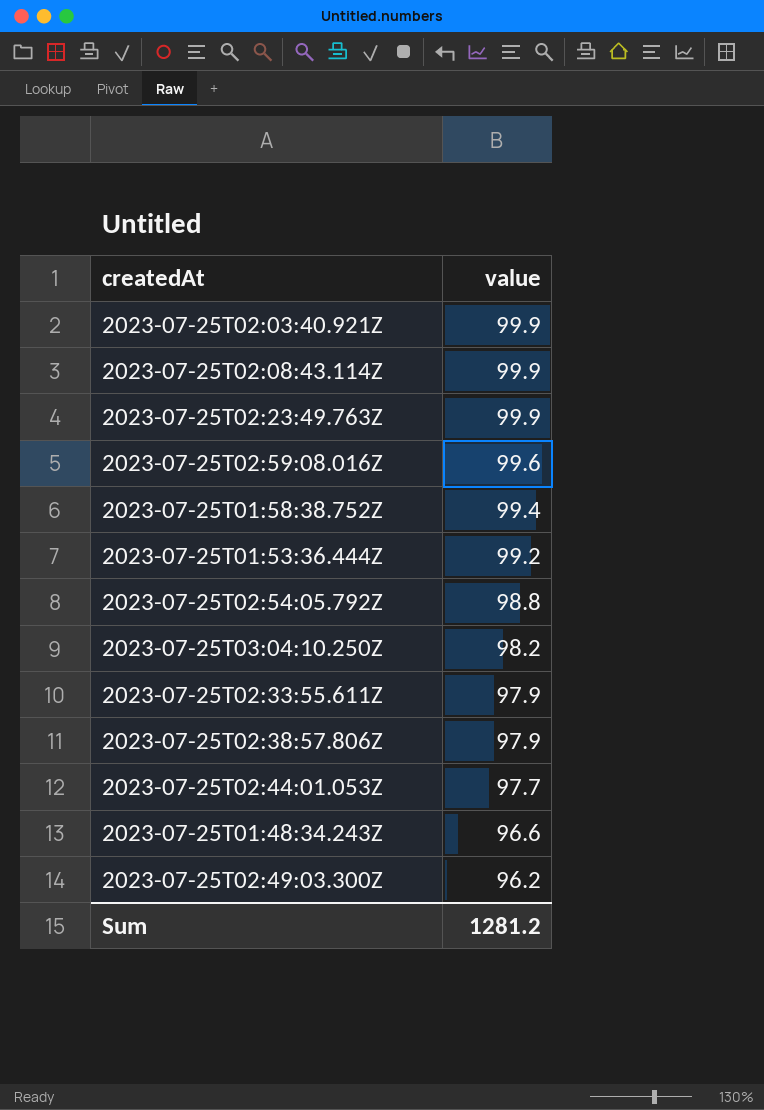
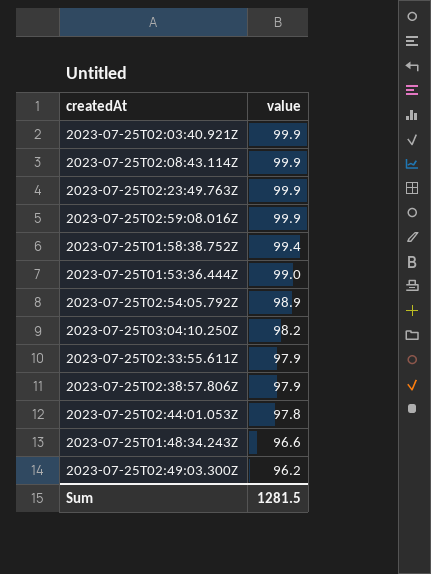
2023-07-25T02:59:08.016Z | value: 99.6 -> 99.9
2023-07-25T01:53:36.444Z | value: 99.2 -> 99.0
2023-07-25T02:54:05.792Z | value: 98.8 -> 98.9
2023-07-25T02:44:01.053Z | value: 97.7 -> 97.8
Sum | value: 1281.2 -> 1281.5

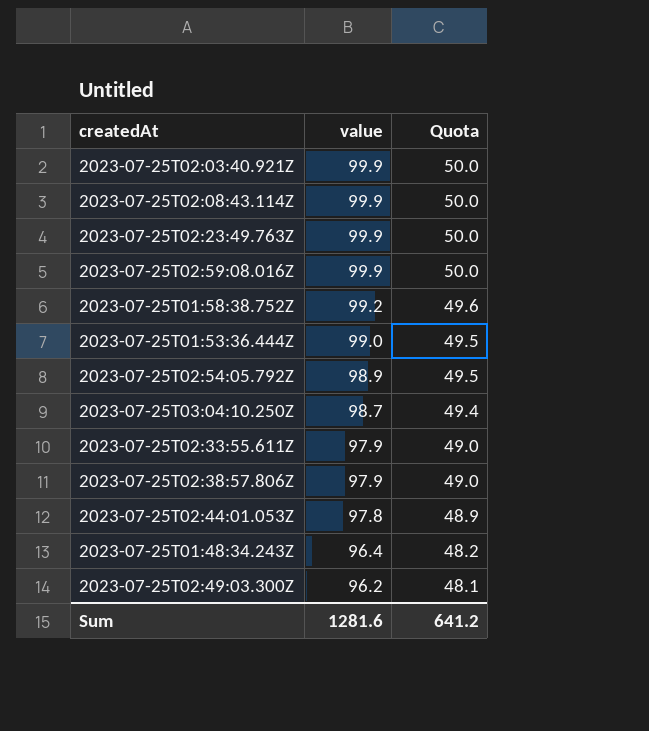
column Quota | formula: none -> [value] * 0.5
2023-07-25T01:58:38.752Z | value: 99.4 -> 99.2
2023-07-25T03:04:10.250Z | value: 98.2 -> 98.7
2023-07-25T01:48:34.243Z | value: 96.6 -> 96.4
Sum | value: 1281.5 -> 1281.6

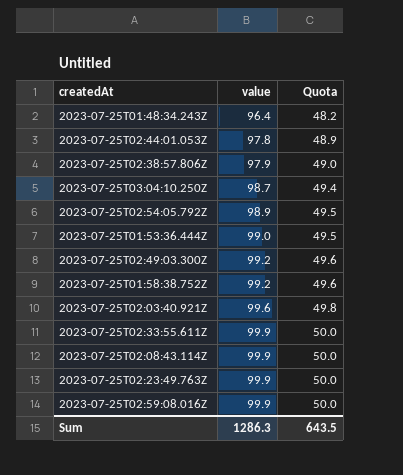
row order: value descending -> value ascending
2023-07-25T02:49:03.300Z | value: 96.2 -> 99.2
2023-07-25T02:49:03.300Z | Quota: 48.1 -> 49.6
2023-07-25T02:03:40.921Z | value: 99.9 -> 99.6
2023-07-25T02:03:40.921Z | Quota: 50.0 -> 49.8
2023-07-25T02:33:55.611Z | value: 97.9 -> 99.9
2023-07-25T02:33:55.611Z | Quota: 49.0 -> 50.0
Sum | value: 1281.6 -> 1286.3
Sum | Quota: 641.2 -> 643.5

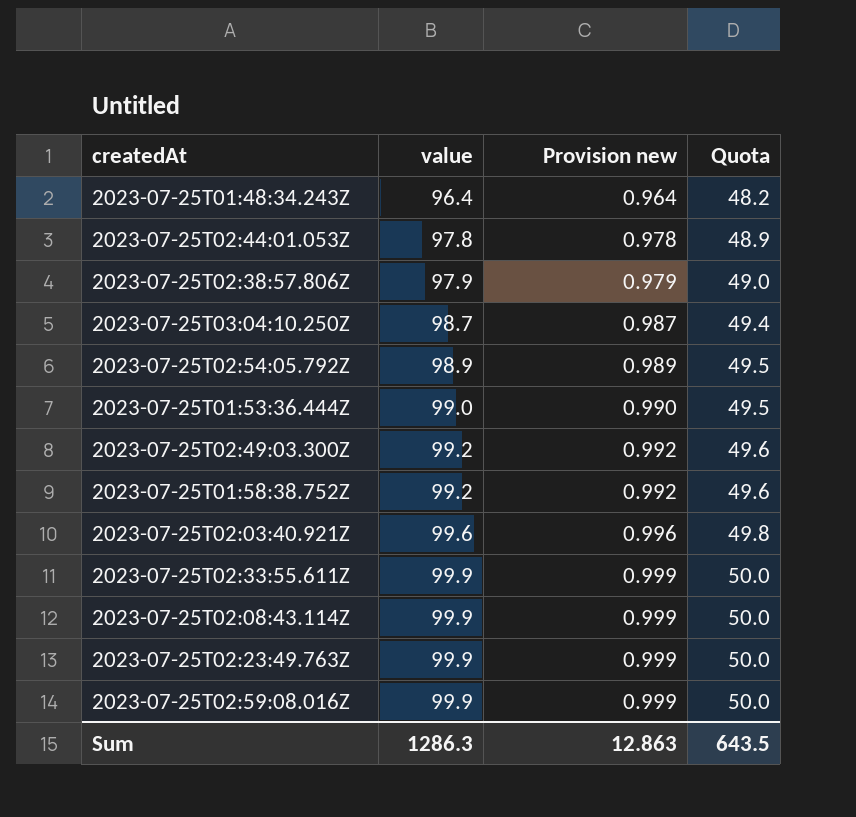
column Provision new | formula: none -> [value] * 0.01

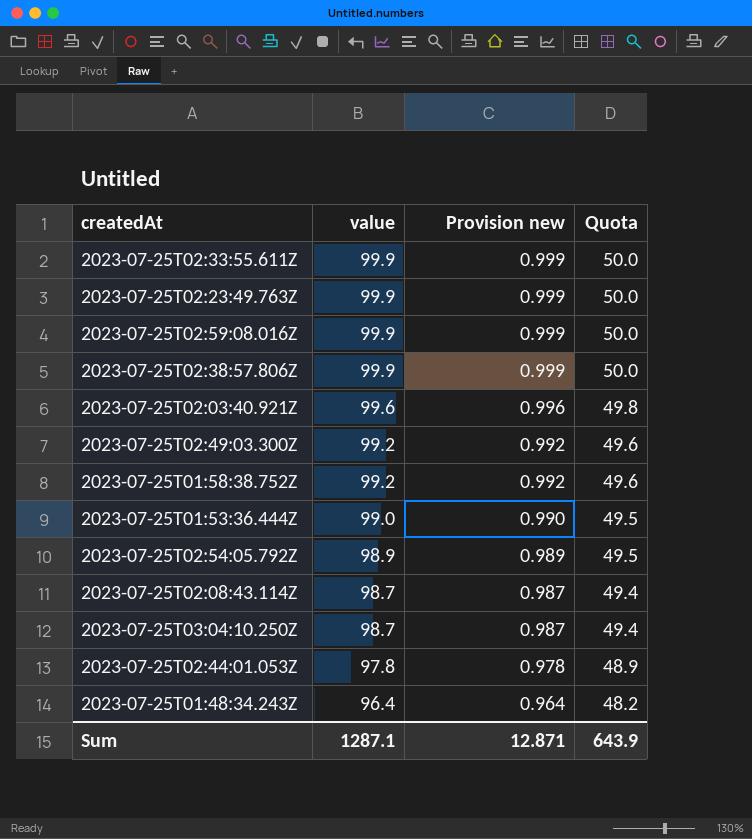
row order: value ascending -> value descending
2023-07-25T02:38:57.806Z | value: 97.9 -> 99.9
2023-07-25T02:38:57.806Z | Provision new: 0.979 -> 0.999
2023-07-25T02:38:57.806Z | Quota: 49.0 -> 50.0
2023-07-25T02:08:43.114Z | value: 99.9 -> 98.7
2023-07-25T02:08:43.114Z | Provision new: 0.999 -> 0.987
2023-07-25T02:08:43.114Z | Quota: 50.0 -> 49.4
Sum | value: 1286.3 -> 1287.1
Sum | Provision new: 12.863 -> 12.871
Sum | Quota: 643.5 -> 643.9

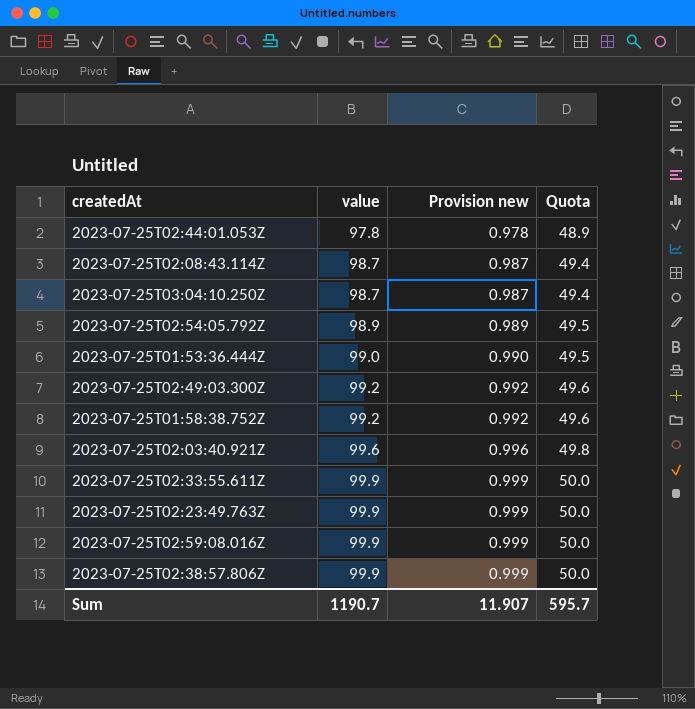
row order: value descending -> value ascending
row 2023-07-25T01:48:34.243Z: 96.4 | 0.964 | 48.2 -> none
Sum | value: 1287.1 -> 1190.7
Sum | Provision new: 12.871 -> 11.907
Sum | Quota: 643.9 -> 595.7

